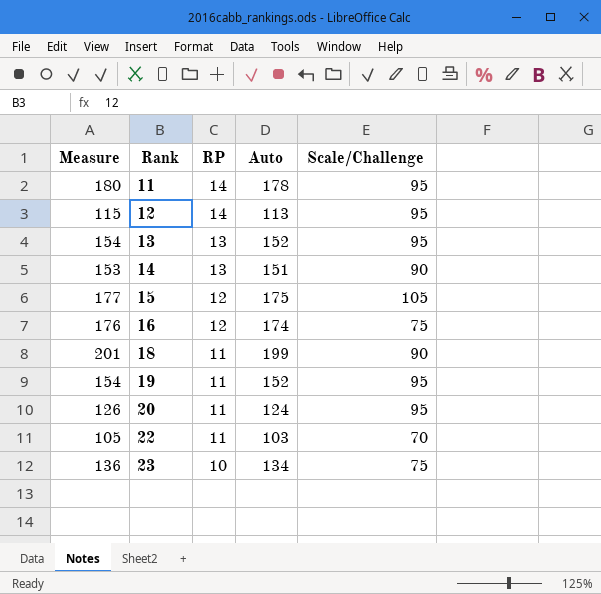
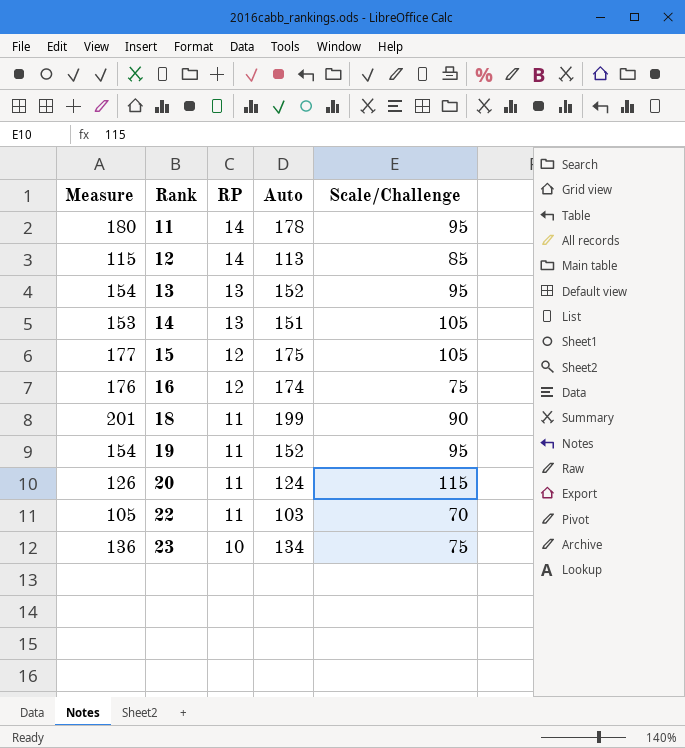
12 | Scale/Challenge: 95 -> 85
14 | Scale/Challenge: 90 -> 105
20 | Scale/Challenge: 95 -> 115

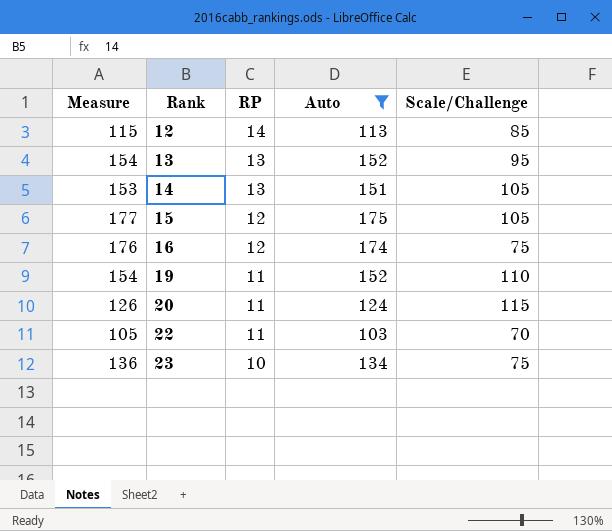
filter: none -> Auto <= 175
19 | Scale/Challenge: 95 -> 110

